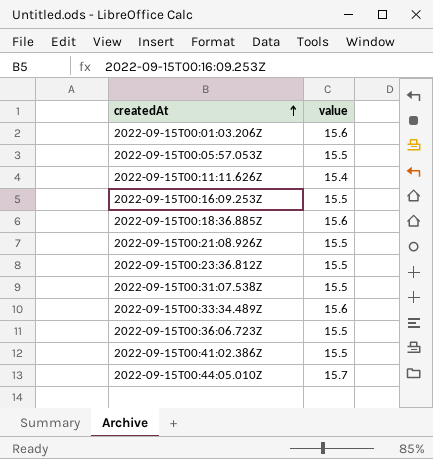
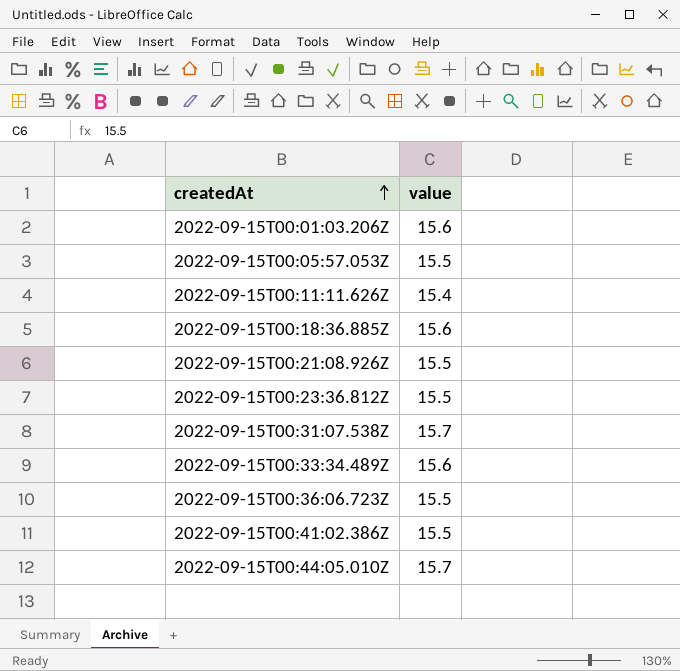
row 2022-09-15T00:16:09.253Z: 15.5 -> none
2022-09-15T00:31:07.538Z | value: 15.5 -> 15.7

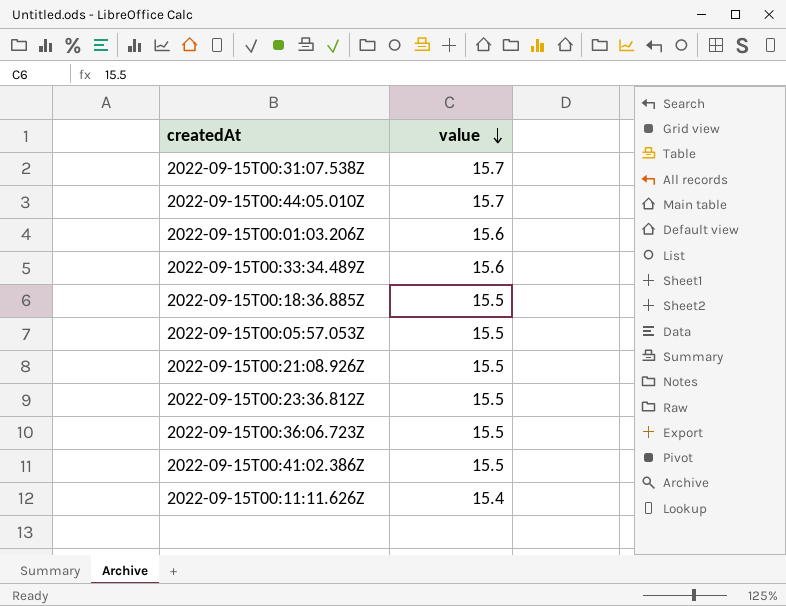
row order: createdAt ascending -> value descending
2022-09-15T00:18:36.885Z | value: 15.6 -> 15.5

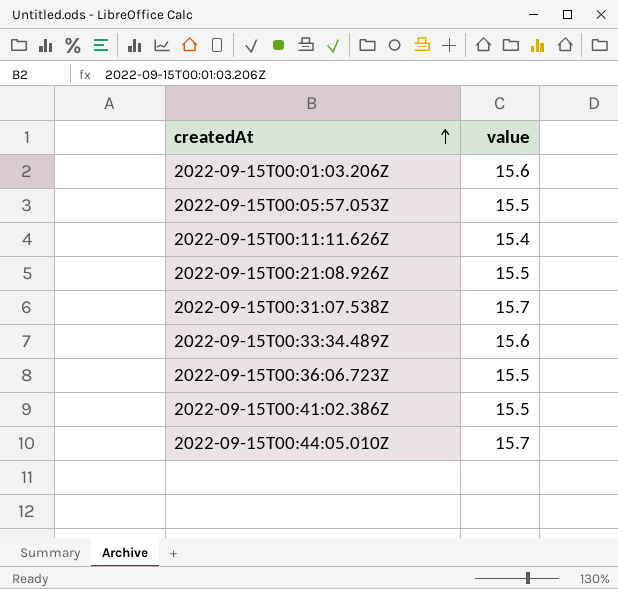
row order: value descending -> createdAt ascending
row 2022-09-15T00:18:36.885Z: 15.5 -> none
row 2022-09-15T00:23:36.812Z: 15.5 -> none

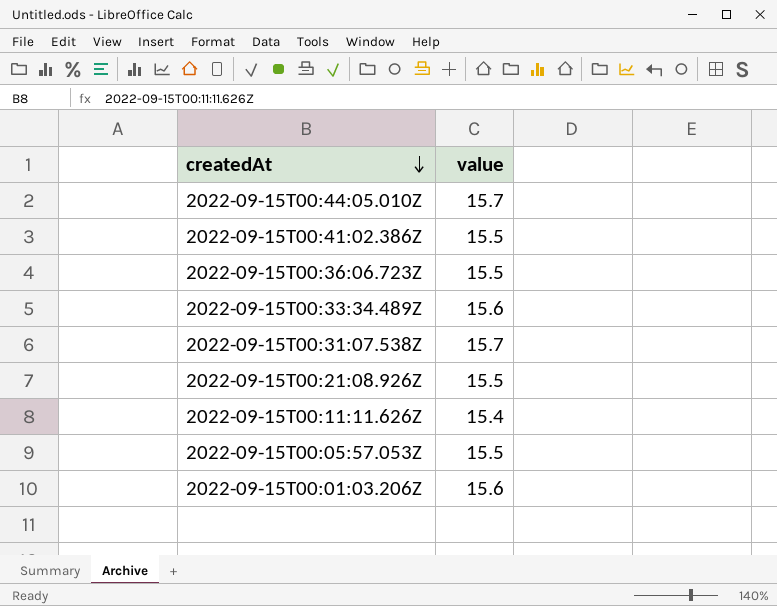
row order: createdAt ascending -> createdAt descending

